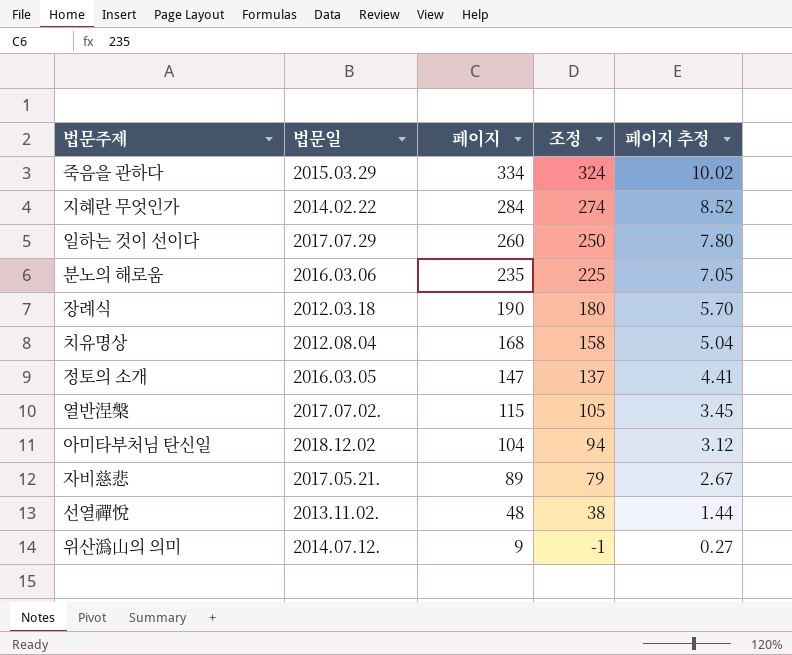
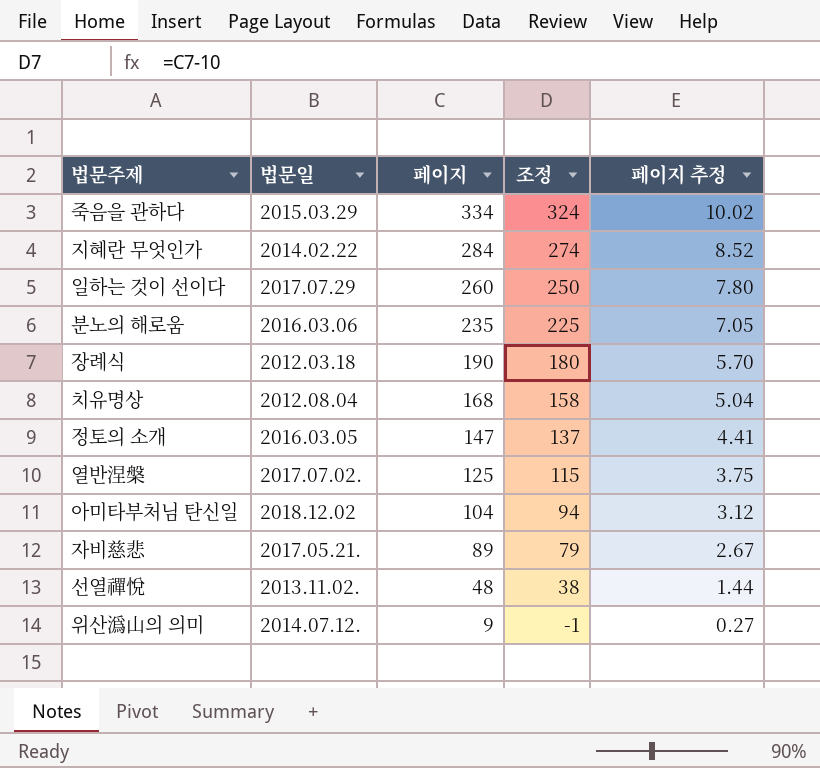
열반涅槃 | 페이지: 115 -> 125
열반涅槃 | 조정: 105 -> 115
열반涅槃 | 페이지 추정: 3.45 -> 3.75

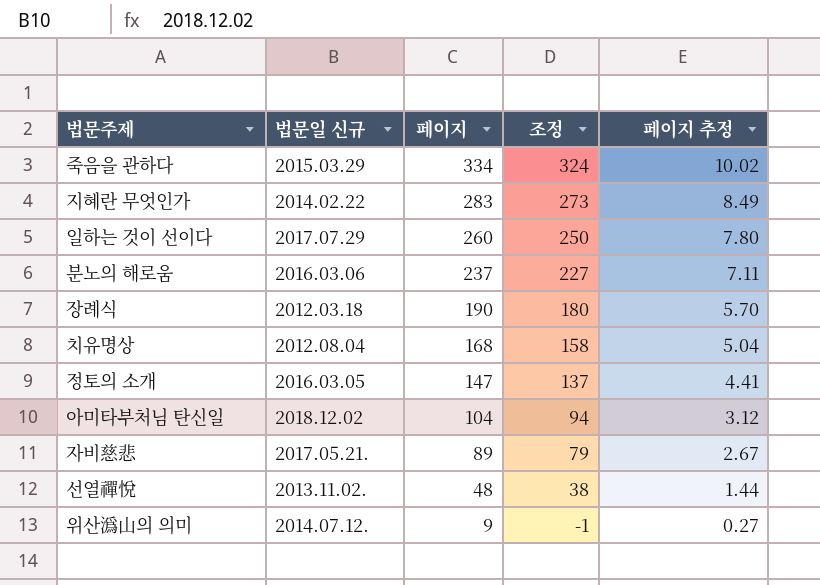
column name: 법문일 -> 법문일 신규
row 열반涅槃: 2017.07.02. | 125 | 115 | 3.75 -> none
지혜란 무엇인가 | 페이지: 284 -> 283
지혜란 무엇인가 | 조정: 274 -> 273
지혜란 무엇인가 | 페이지 추정: 8.52 -> 8.49
분노의 해로움 | 페이지: 235 -> 237
분노의 해로움 | 조정: 225 -> 227
분노의 해로움 | 페이지 추정: 7.05 -> 7.11

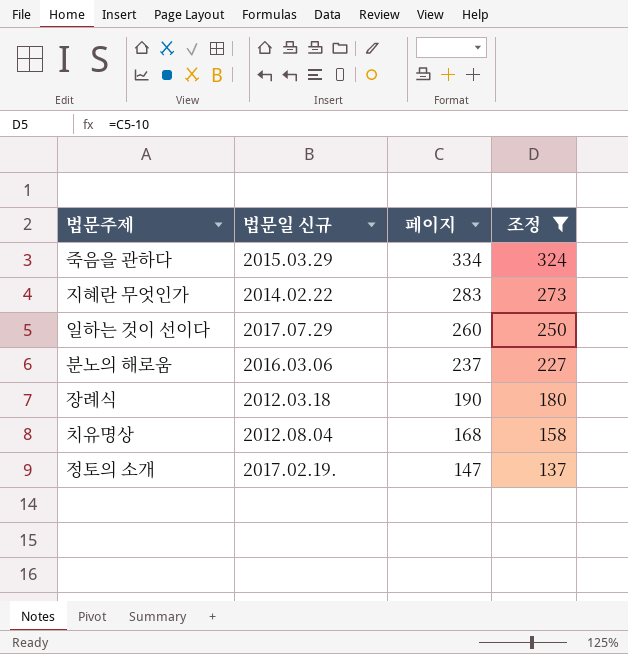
filter: none -> 조정 >= 137
column 페이지 추정 | formula: [페이지] * 0.03 -> none
정토의 소개 | 법문일 신규: 2016.03.05 -> 2017.02.19.

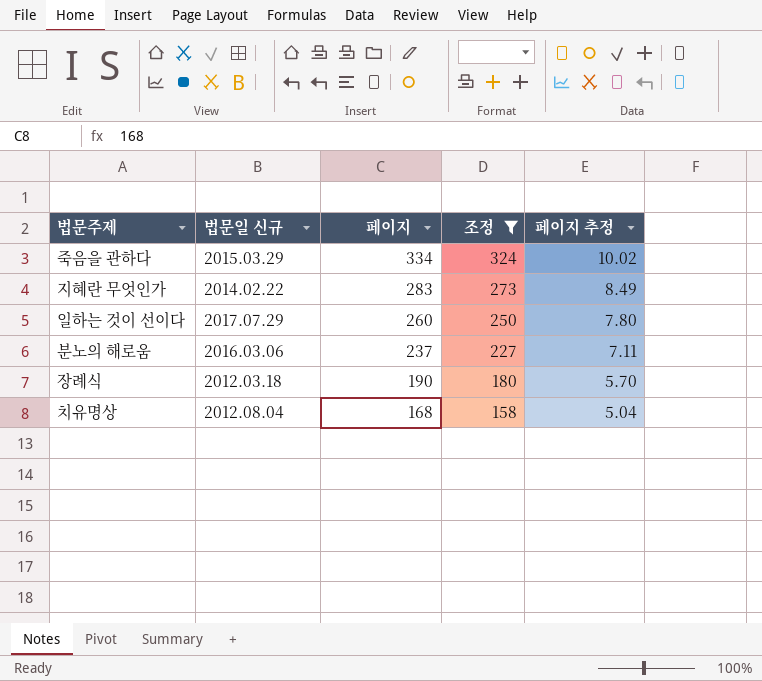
column 페이지 추정 | formula: none -> [페이지] * 0.03
row 정토의 소개: 2017.02.19. | 147 | 137 -> none

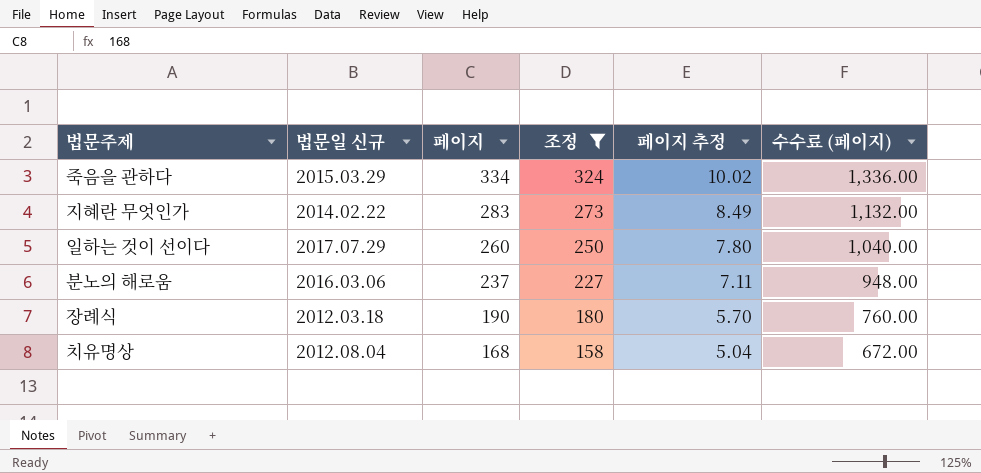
column 수수료 (페이지) | formula: none -> [페이지] * 4

